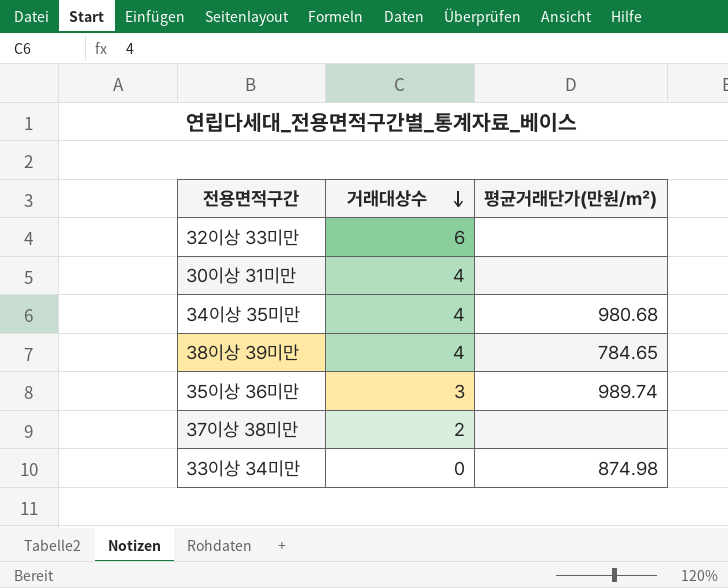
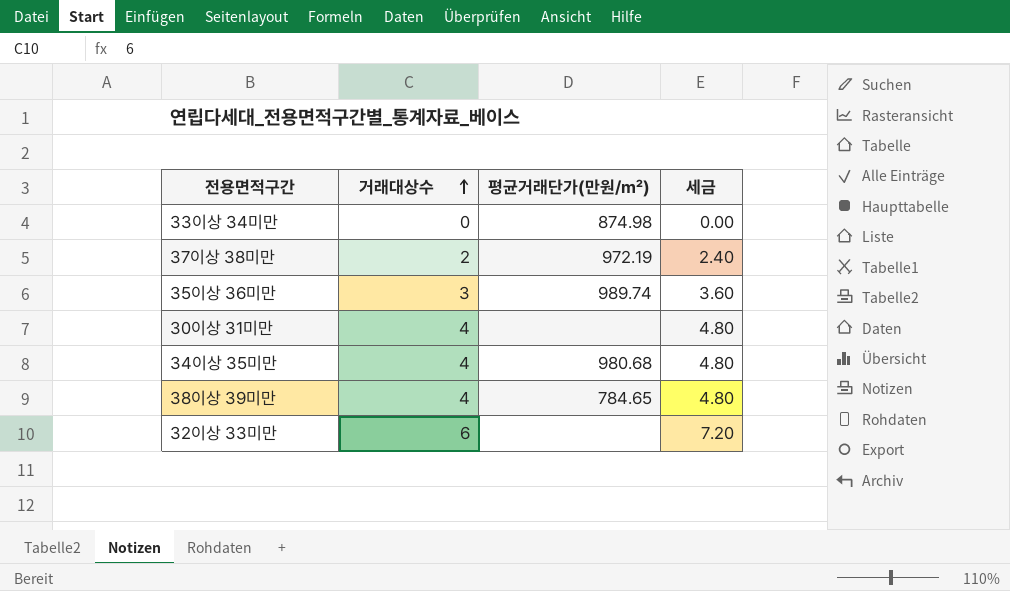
row order: 거래대상수 descending -> 거래대상수 ascending
column 세금 | formula: none -> [거래대상수] * 1.2
37이상 38미만 | 평균거래단가(만원/㎡): none -> 972.19

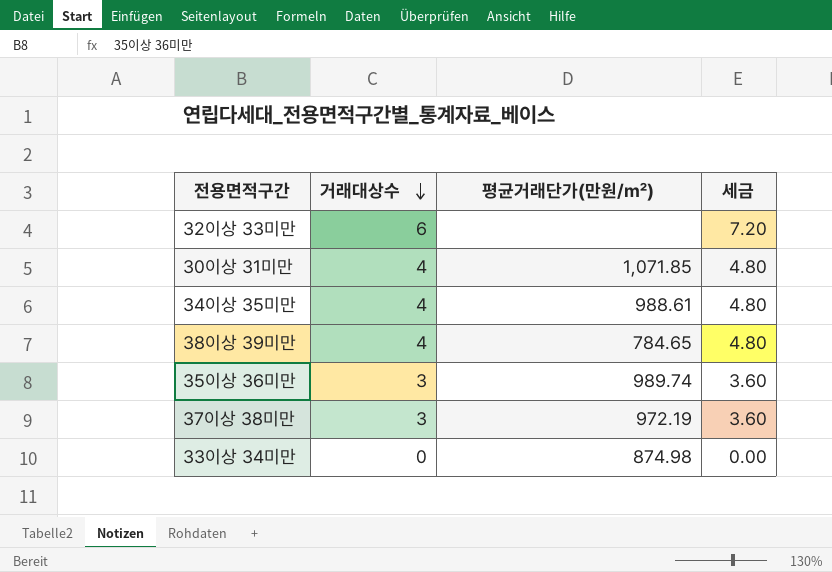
row order: 거래대상수 ascending -> 거래대상수 descending
30이상 31미만 | 평균거래단가(만원/㎡): none -> 1,071.85
34이상 35미만 | 평균거래단가(만원/㎡): 980.68 -> 988.61
37이상 38미만 | 거래대상수: 2 -> 3
37이상 38미만 | 세금: 2.40 -> 3.60

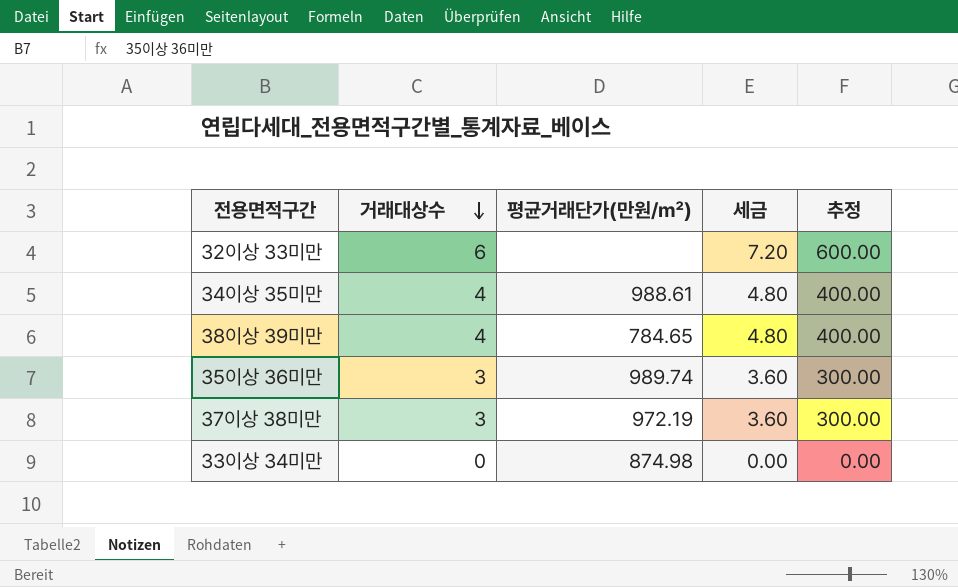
column 추정 | formula: none -> [거래대상수] * 100
row 30이상 31미만: 4 | 1,071.85 | 4.80 -> none

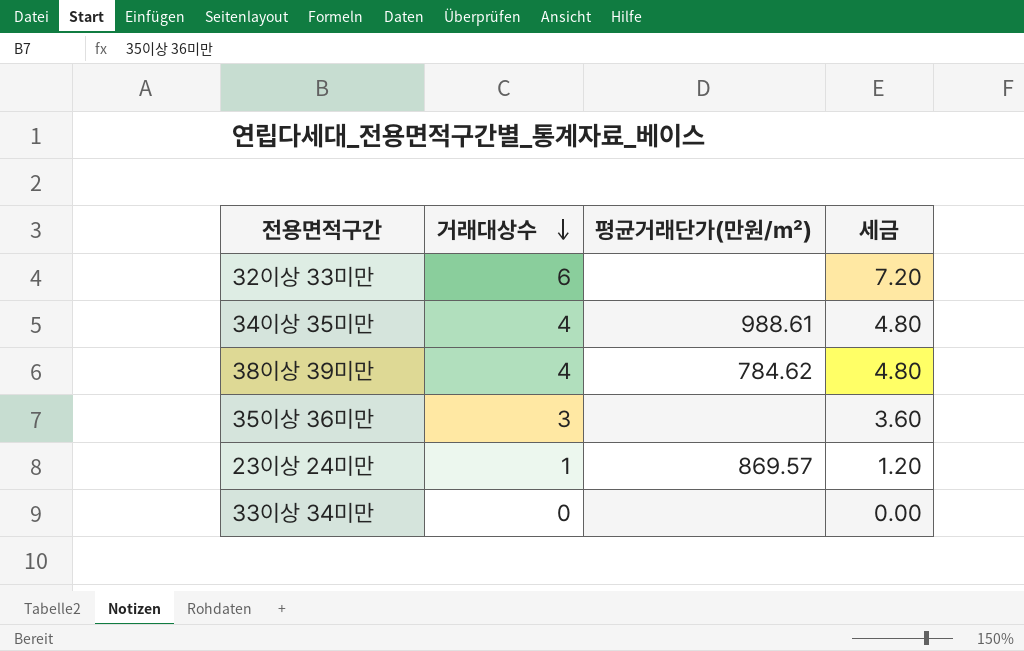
column 추정 | formula: [거래대상수] * 100 -> none
row 37이상 38미만: 3 | 972.19 | 3.60 | 300.00 -> none
38이상 39미만 | 평균거래단가(만원/㎡): 784.65 -> 784.62
35이상 36미만 | 평균거래단가(만원/㎡): 989.74 -> none
row 23이상 24미만: none -> 1 | 869.57 | 1.20
33이상 34미만 | 평균거래단가(만원/㎡): 874.98 -> none

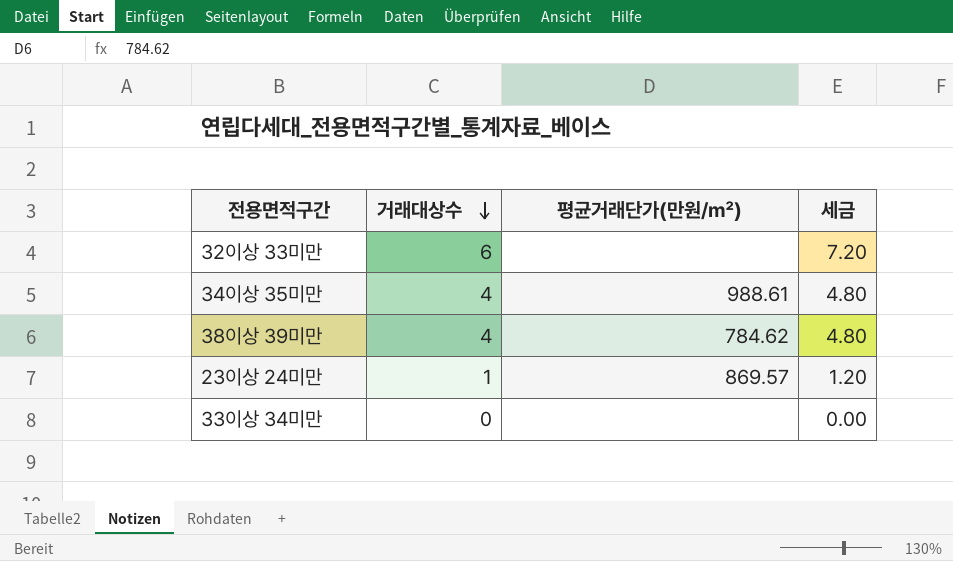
row 35이상 36미만: 3 | none | 3.60 -> none

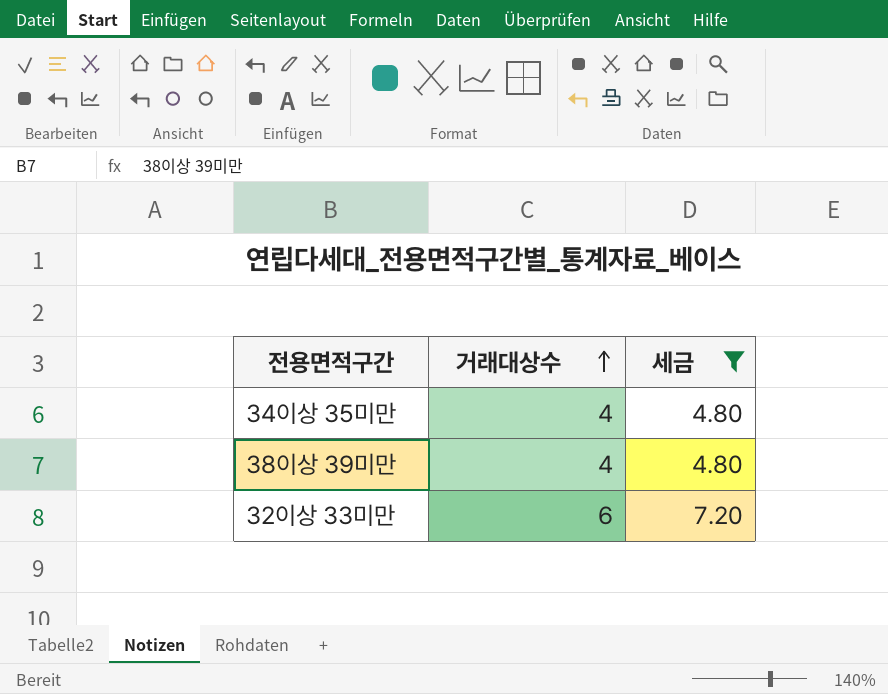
filter: none -> 세금 >= 4.80
row order: 거래대상수 descending -> 거래대상수 ascending
column 평균거래단가(만원/㎡) | position: 3 -> none

